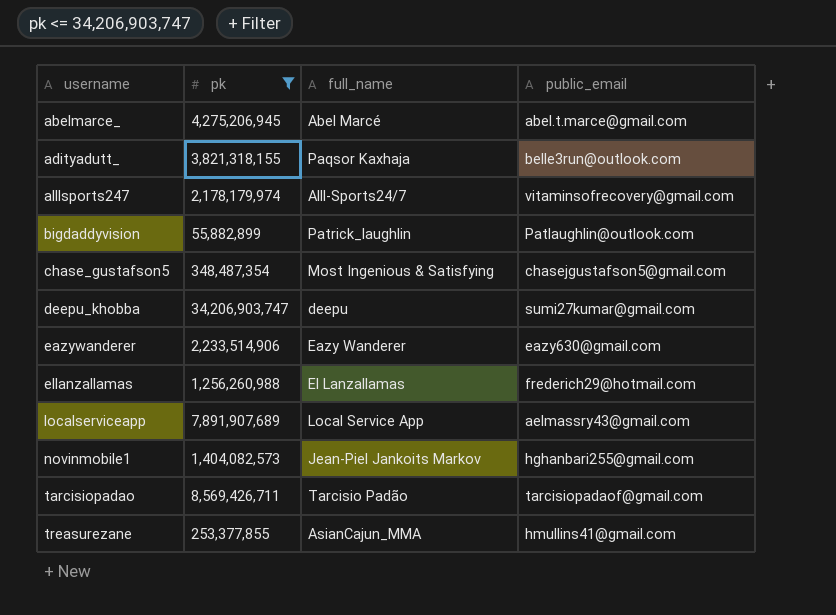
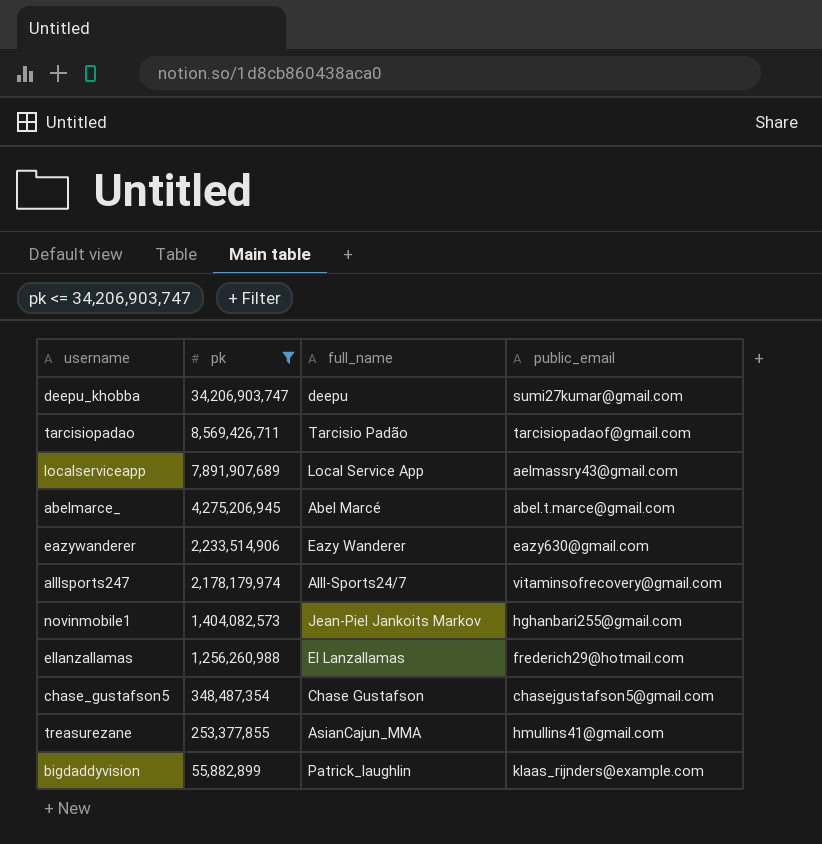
row order: username ascending -> pk descending
row adityadutt_: 3,821,318,155 | Paqsor Kaxhaja | belle3run@outlook.com -> none
chase_gustafson5 | full_name: Most Ingenious & Satisfying -> Chase Gustafson
bigdaddyvision | public_email: Patlaughlin@outlook.com -> klaas_rijnders@example.com

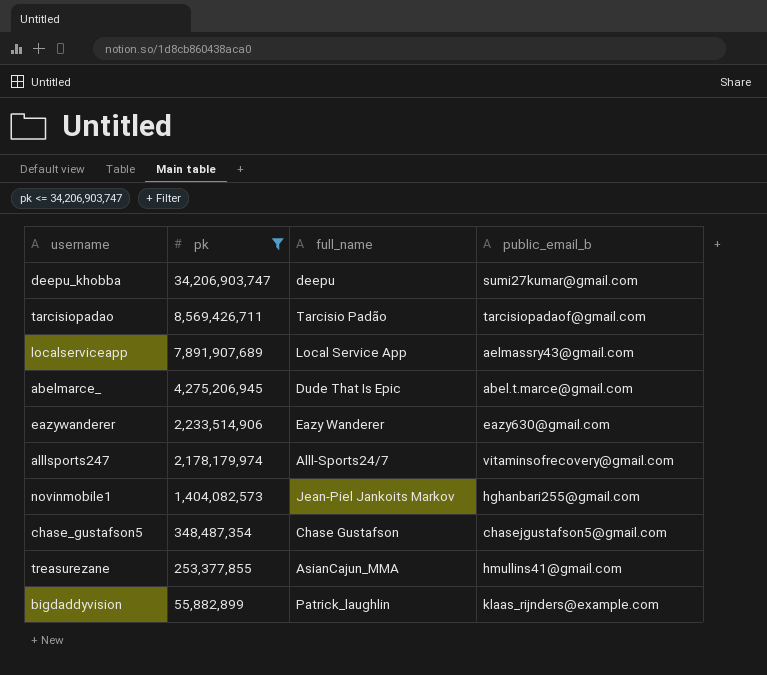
column name: public_email -> public_email_b
row ellanzallamas: 1,256,260,988 | El Lanzallamas | frederich29@hotmail.com -> none
abelmarce_ | full_name: Abel Marcé -> Dude That Is Epic

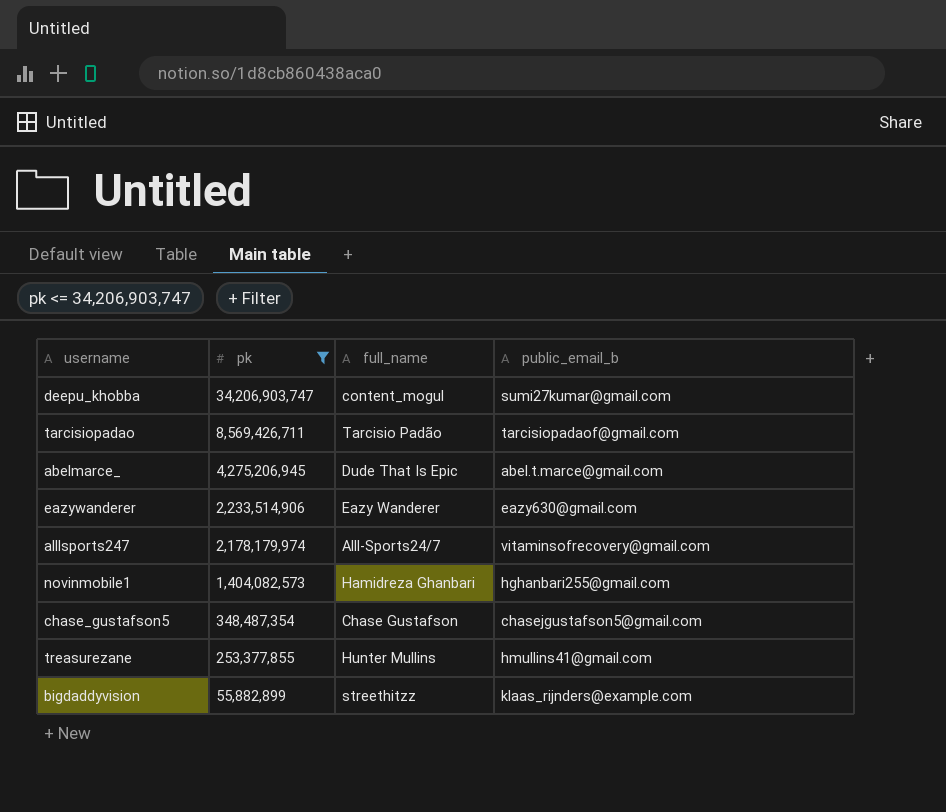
row localserviceapp: 7,891,907,689 | Local Service App | aelmassry43@gmail.com -> none
deepu_khobba | full_name: deepu -> content_mogul
novinmobile1 | full_name: Jean-Piel Jankoits Markov -> Hamidreza Ghanbari
treasurezane | full_name: AsianCajun_MMA -> Hunter Mullins
bigdaddyvision | full_name: Patrick_laughlin -> streethitzz

